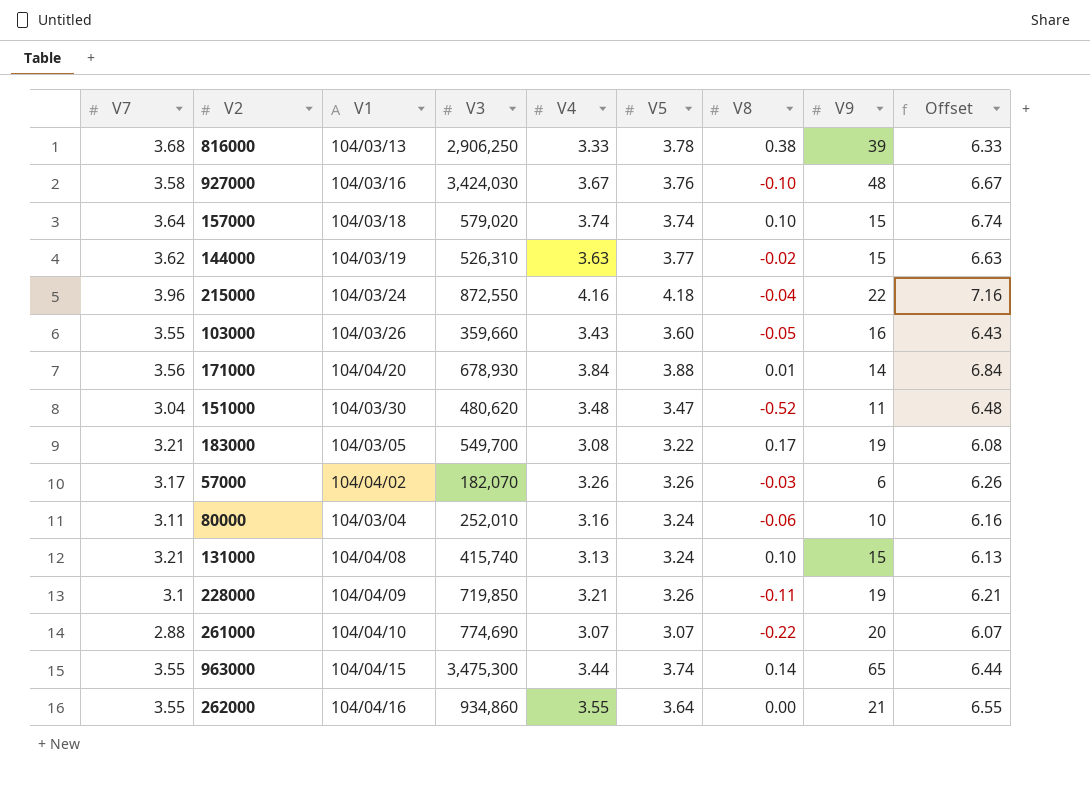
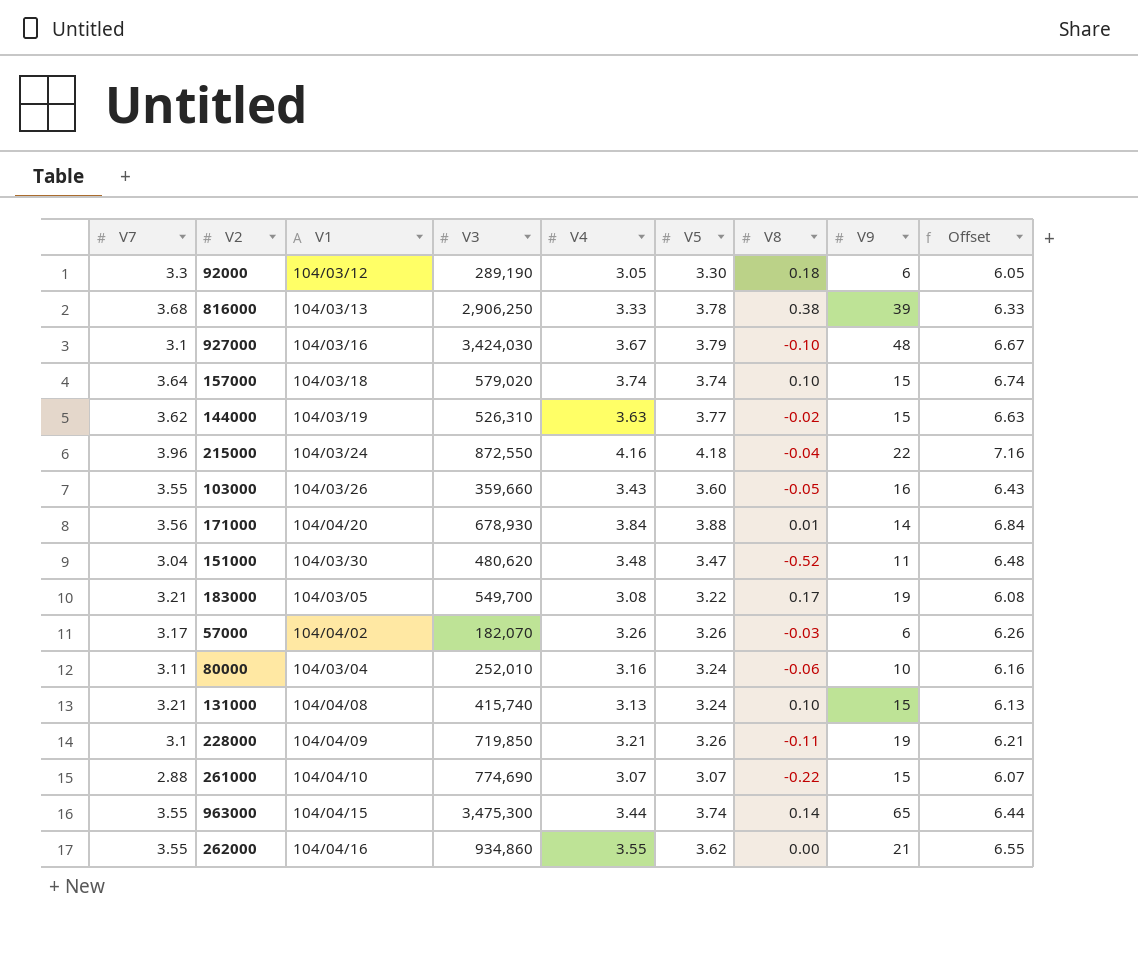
row 92000: none -> 3.3 | 104/03/12 | 289,190 | 3.05 | 3.30 | 0.18 | 6 | 6.05
927000 | V7: 3.58 -> 3.1
927000 | V5: 3.76 -> 3.79
261000 | V9: 20 -> 15
262000 | V5: 3.64 -> 3.62

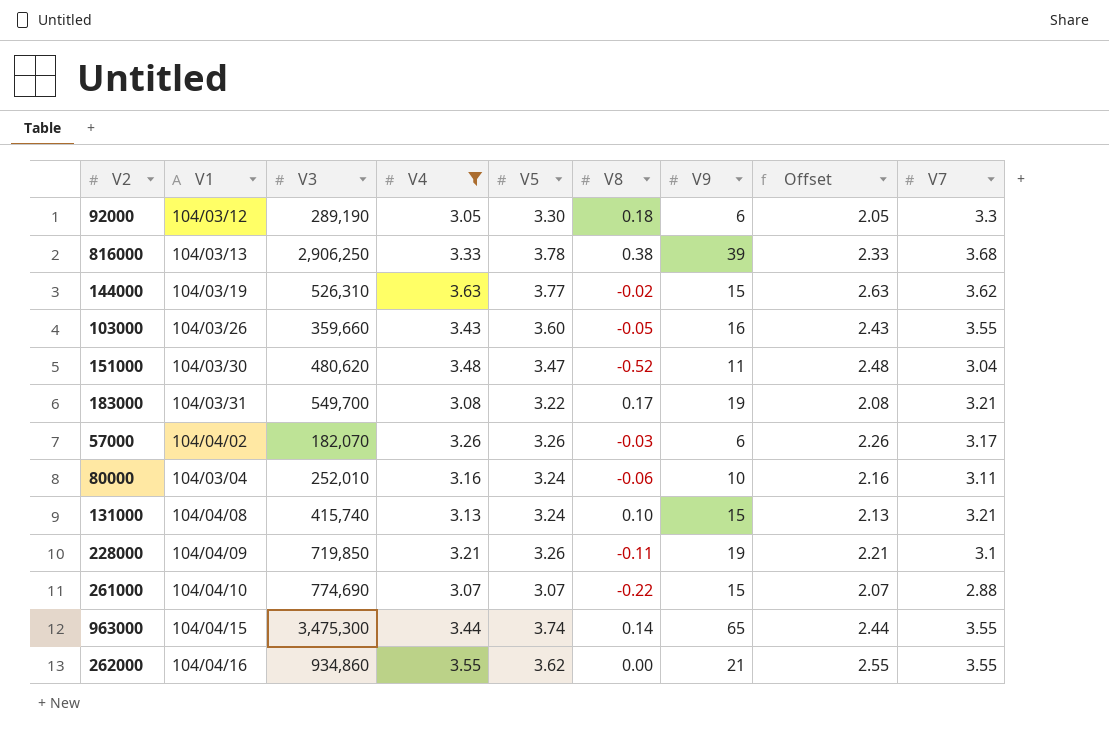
filter: none -> V4 <= 3.63
column Offset | formula: [V4] + 3 -> [V4] - 1
column V7 | position: 1 -> 9
183000 | V1: 104/03/05 -> 104/03/31

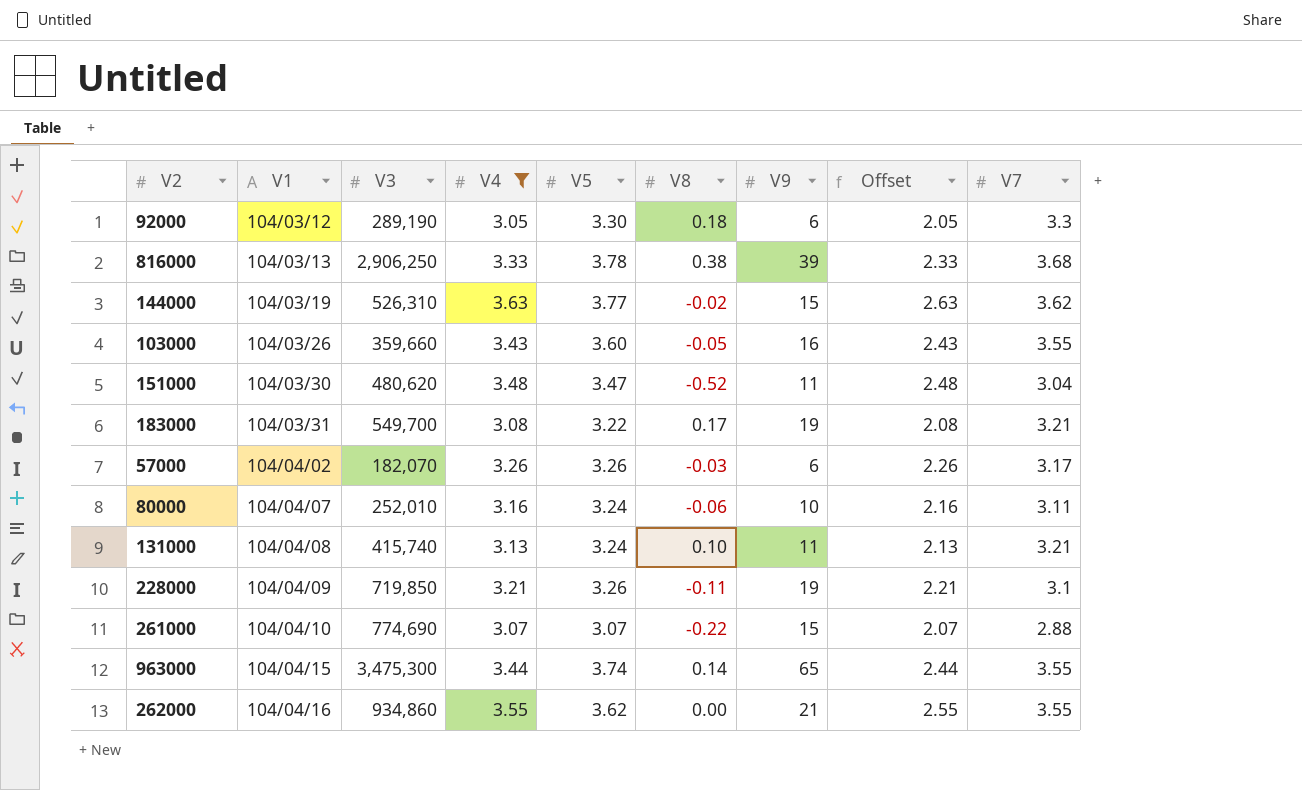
80000 | V1: 104/03/04 -> 104/04/07
131000 | V9: 15 -> 11

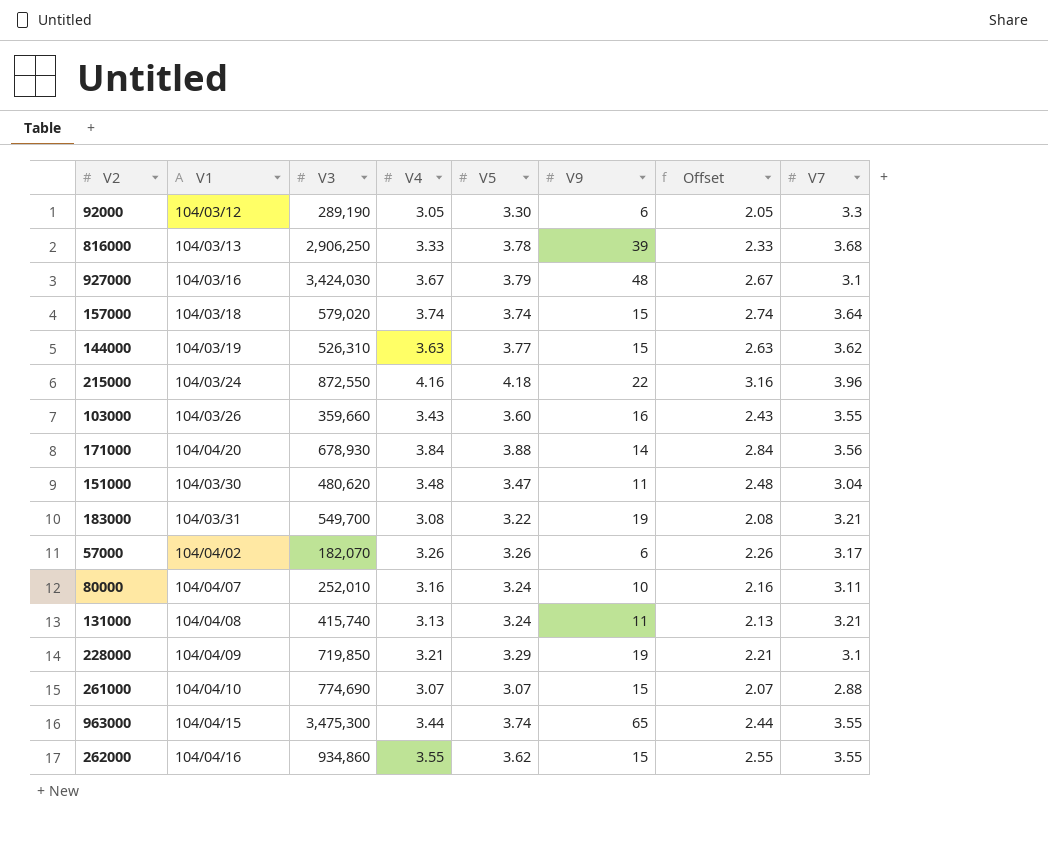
filter: V4 <= 3.63 -> none
column V8 | position: 6 -> none
228000 | V5: 3.26 -> 3.29
262000 | V9: 21 -> 15

